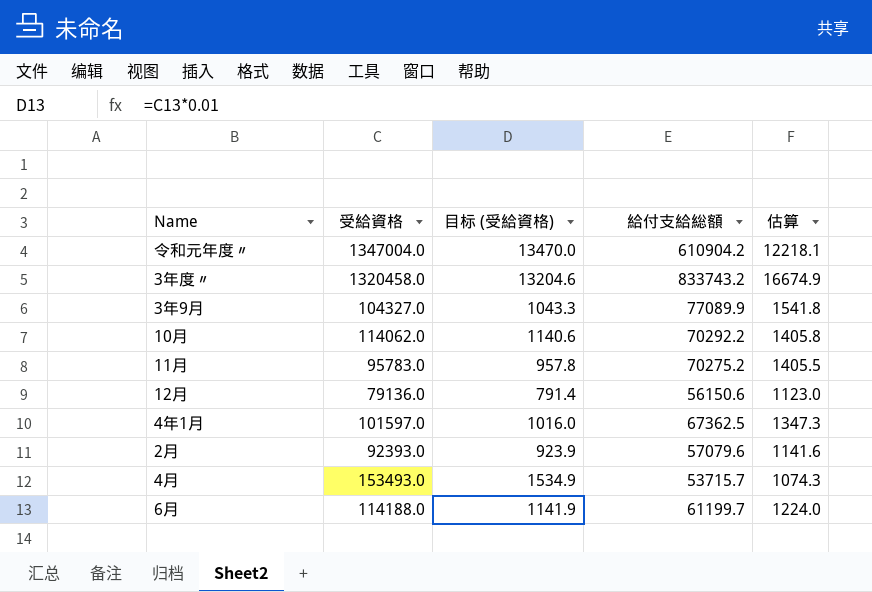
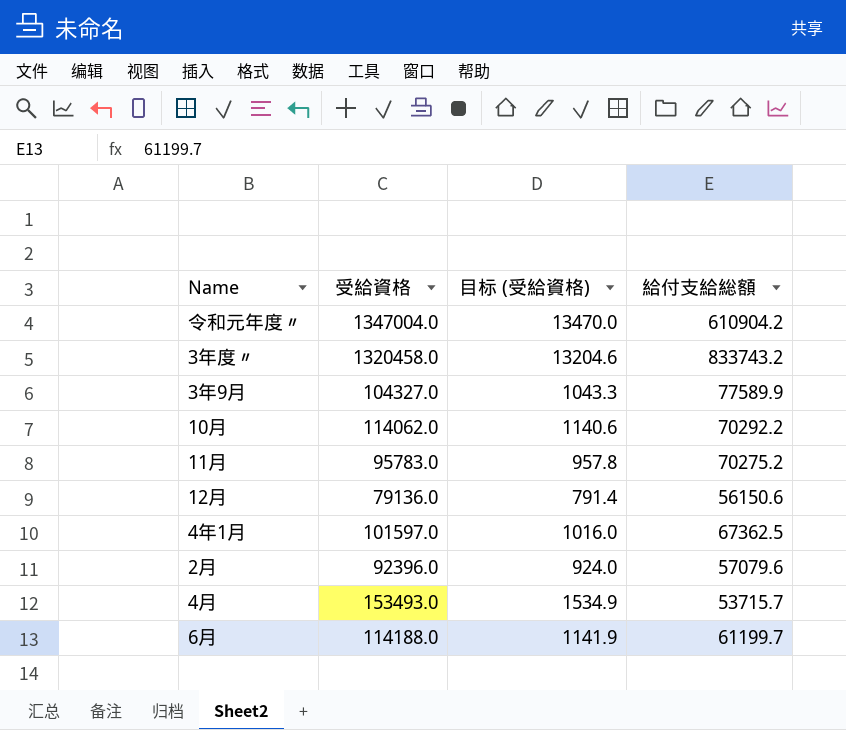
column 估算 | formula: [給付支給総額] * 0.02 -> none
3年9月 | 給付支給総額: 77089.9 -> 77589.9
2月 | 受給資格: 92393.0 -> 92396.0
2月 | 目标 (受給資格): 923.9 -> 924.0

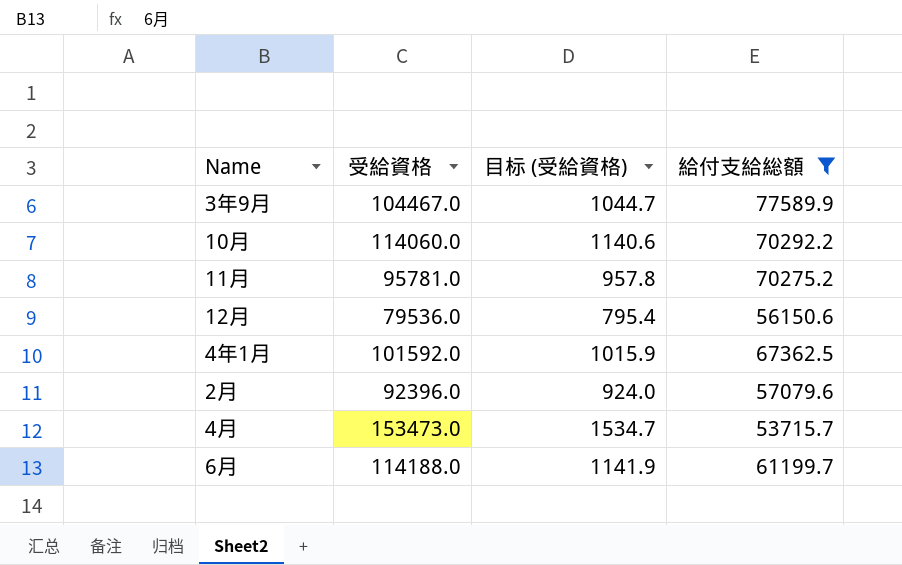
filter: none -> 給付支給総額 <= 77589.9
3年9月 | 受給資格: 104327.0 -> 104467.0
3年9月 | 目标 (受給資格): 1043.3 -> 1044.7
10月 | 受給資格: 114062.0 -> 114060.0
11月 | 受給資格: 95783.0 -> 95781.0
12月 | 受給資格: 79136.0 -> 79536.0
12月 | 目标 (受給資格): 791.4 -> 795.4
4年1月 | 受給資格: 101597.0 -> 101592.0
4年1月 | 目标 (受給資格): 1016.0 -> 1015.9
4月 | 受給資格: 153493.0 -> 153473.0
4月 | 目标 (受給資格): 1534.9 -> 1534.7

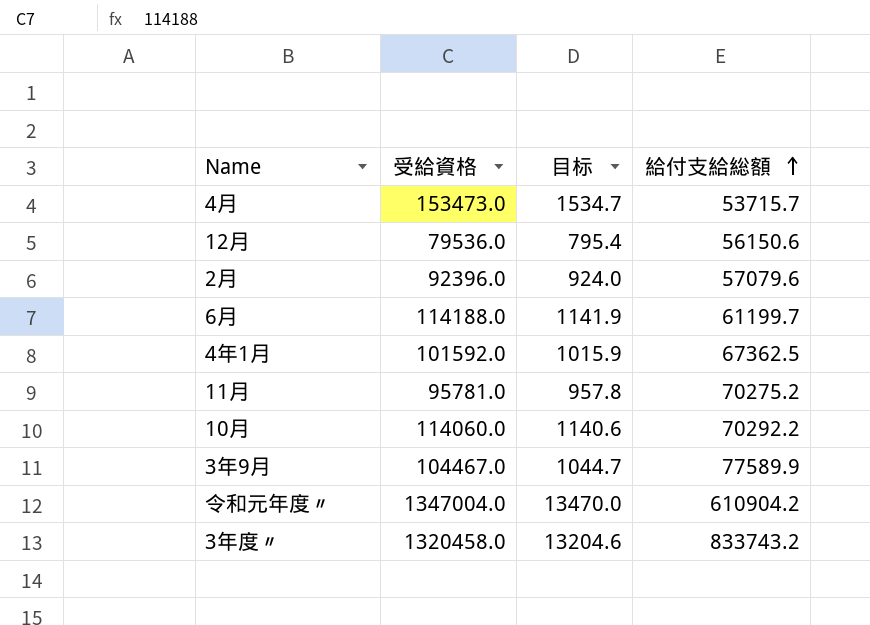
filter: 給付支給総額 <= 77589.9 -> none
row order: none -> 給付支給総額 ascending
column name: 目标 (受給資格) -> 目标

